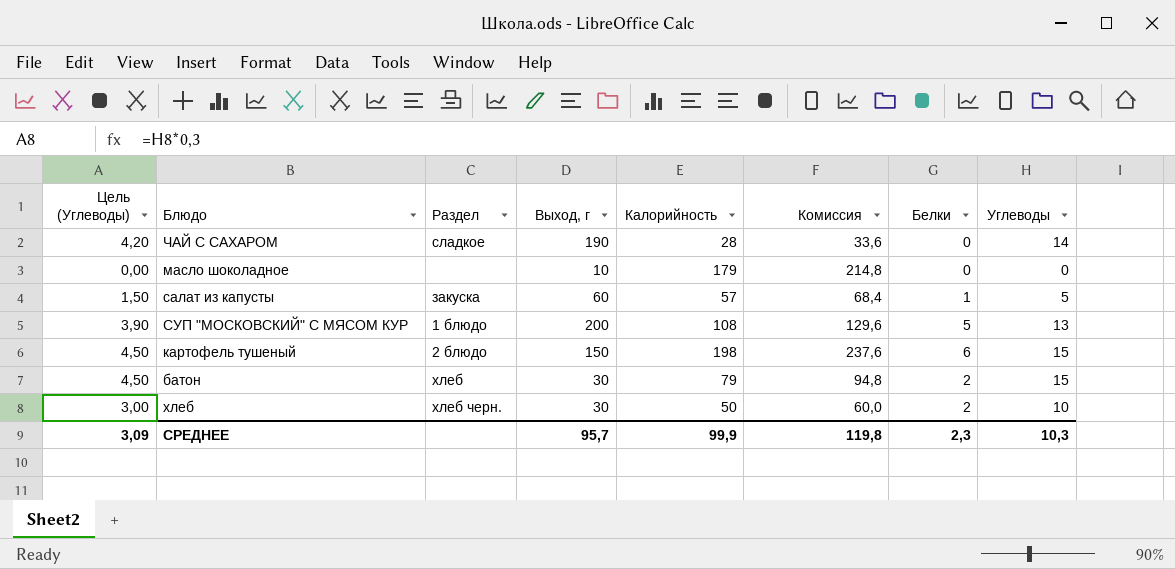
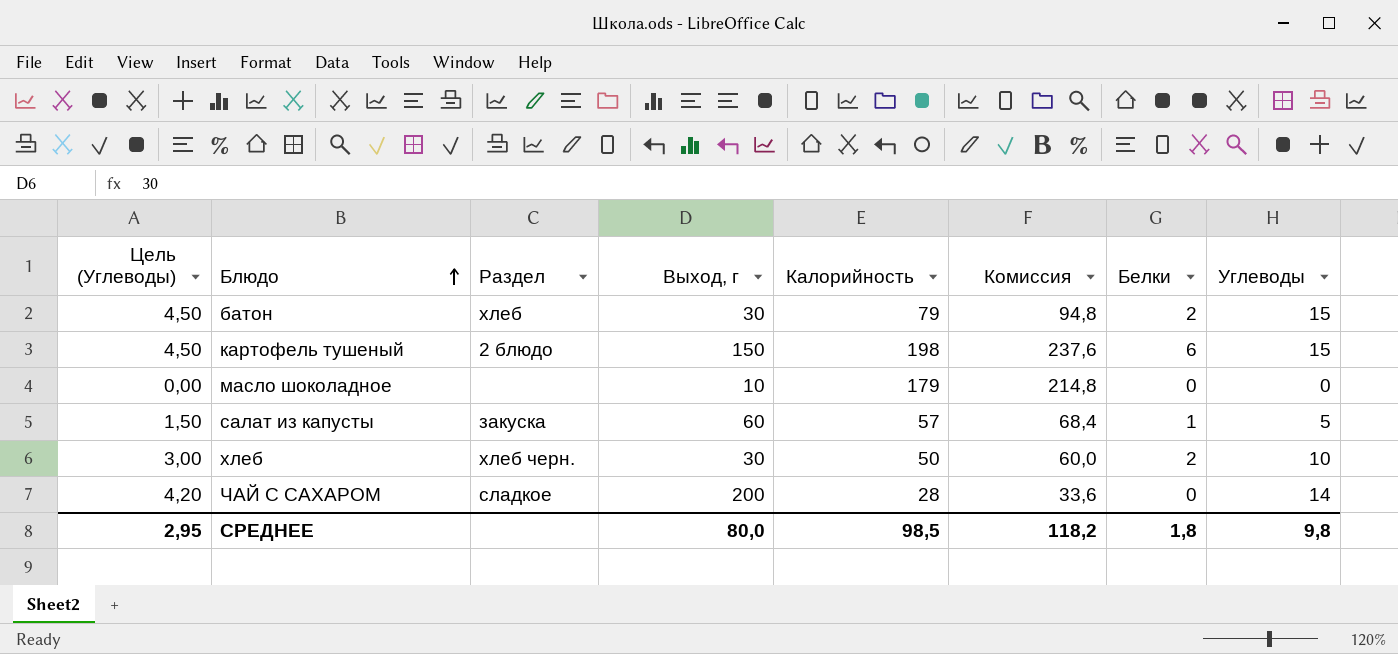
row order: none -> Блюдо ascending
row СУП "МОСКОВСКИЙ" С МЯСОМ КУР: 3,90 | 1 блюдо | 200 | 108 | 129,6 | 5 | 13 -> none
ЧАЙ С САХАРОМ | Выход, г: 190 -> 200
СРЕДНЕЕ | Цель (Углеводы): 3,09 -> 2,95
СРЕДНЕЕ | Выход, г: 95,7 -> 80,0
СРЕДНЕЕ | Калорийность: 99,9 -> 98,5
СРЕДНЕЕ | Комиссия: 119,8 -> 118,2
СРЕДНЕЕ | Белки: 2,3 -> 1,8
СРЕДНЕЕ | Углеводы: 10,3 -> 9,8

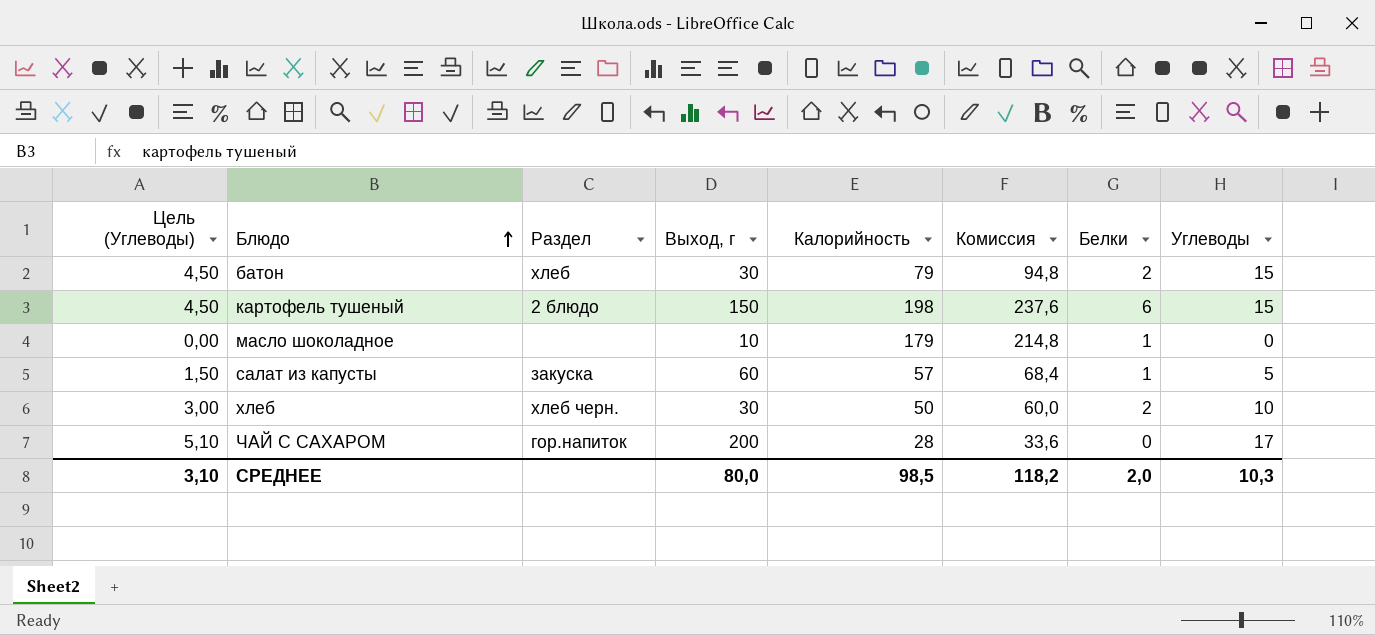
масло шоколадное | Белки: 0 -> 1
ЧАЙ С САХАРОМ | Цель (Углеводы): 4,20 -> 5,10
ЧАЙ С САХАРОМ | Раздел: сладкое -> гор.напиток
ЧАЙ С САХАРОМ | Углеводы: 14 -> 17
СРЕДНЕЕ | Цель (Углеводы): 2,95 -> 3,10
СРЕДНЕЕ | Белки: 1,8 -> 2,0
СРЕДНЕЕ | Углеводы: 9,8 -> 10,3

